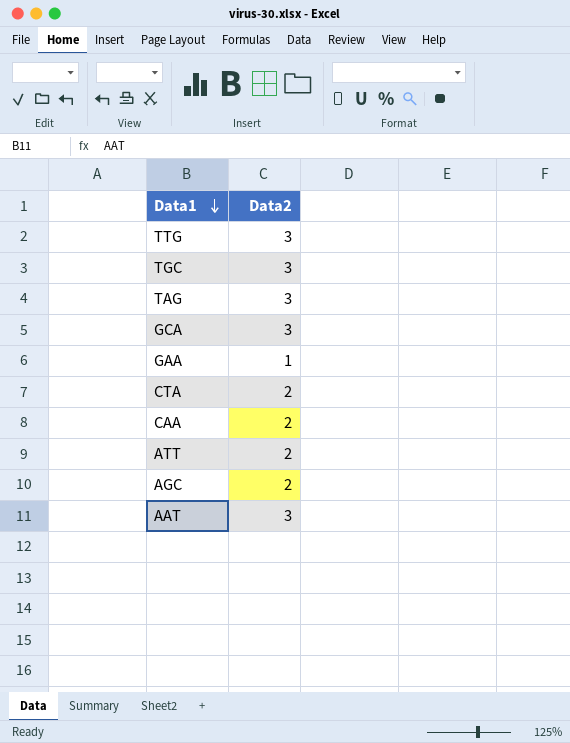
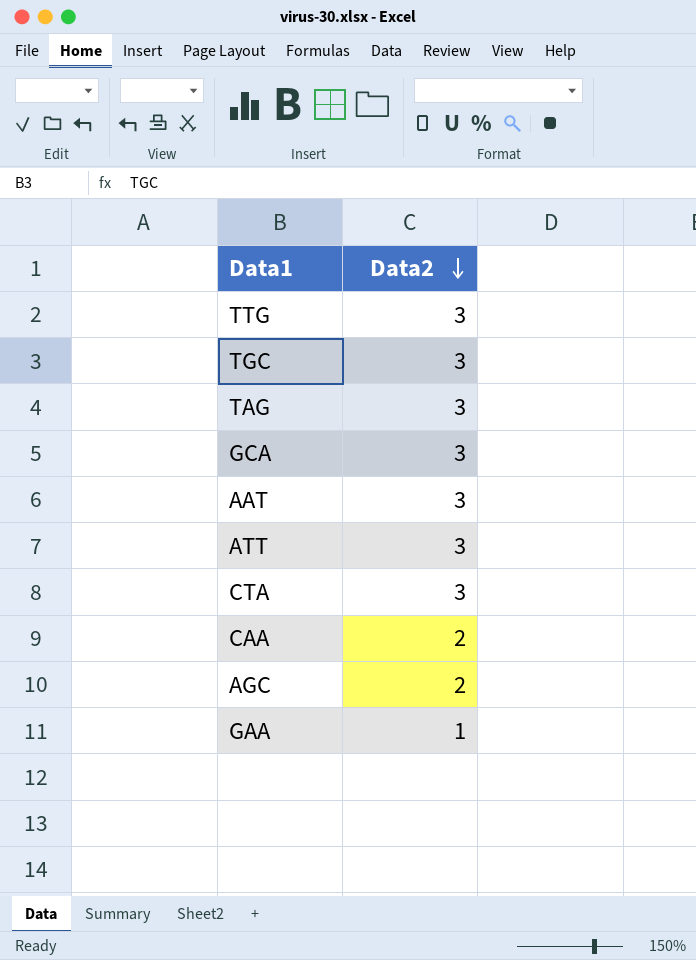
row order: Data1 descending -> Data2 descending
ATT | Data2: 2 -> 3
CTA | Data2: 2 -> 3

